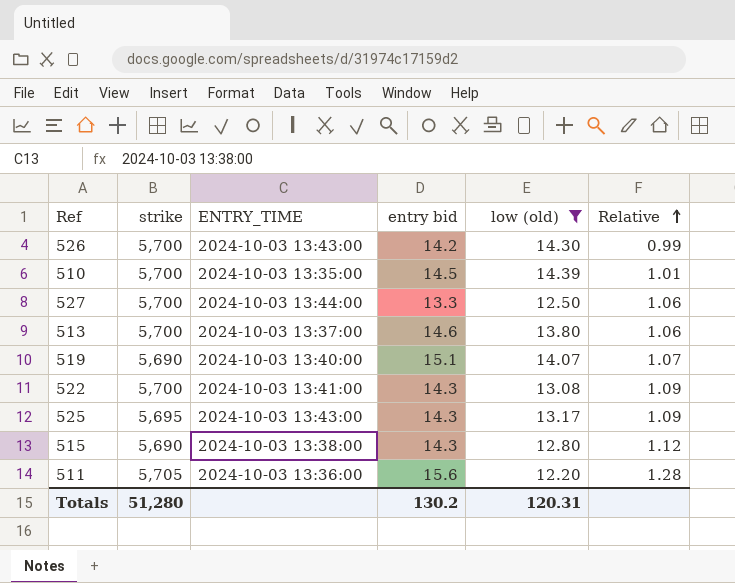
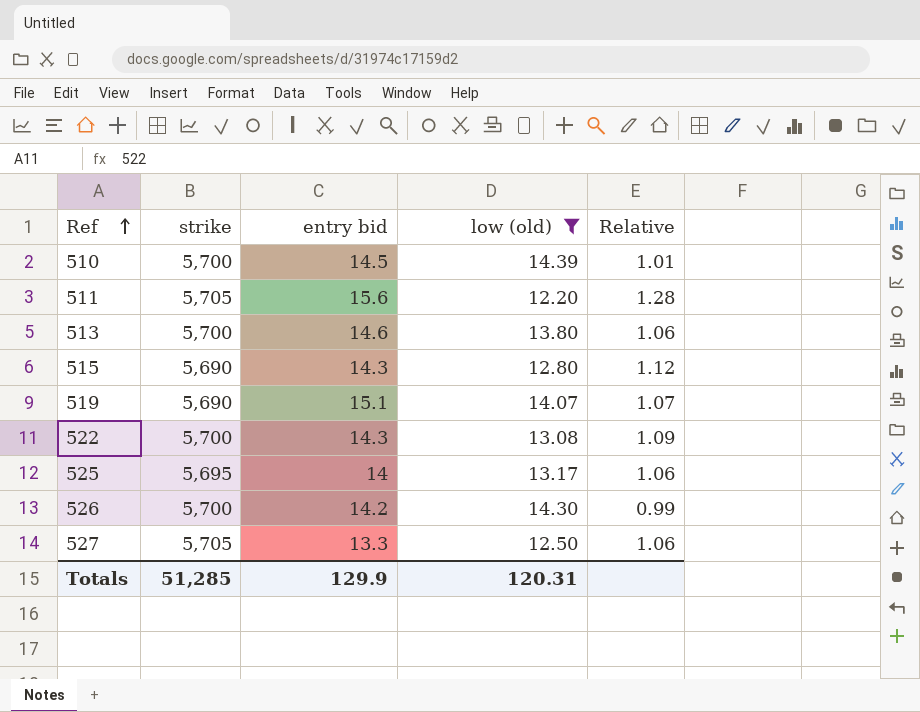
row order: Relative ascending -> Ref ascending
column ENTRY_TIME | position: 3 -> none
525 | entry bid: 14.3 -> 14
525 | Relative: 1.09 -> 1.06
527 | strike: 5,700 -> 5,705
Totals | strike: 51,280 -> 51,285
Totals | entry bid: 130.2 -> 129.9

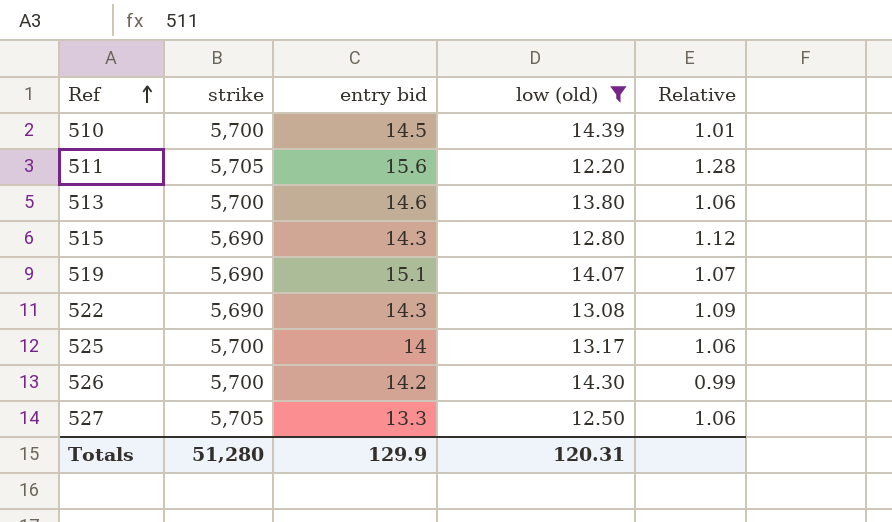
522 | strike: 5,700 -> 5,690
525 | strike: 5,695 -> 5,700
Totals | strike: 51,285 -> 51,280

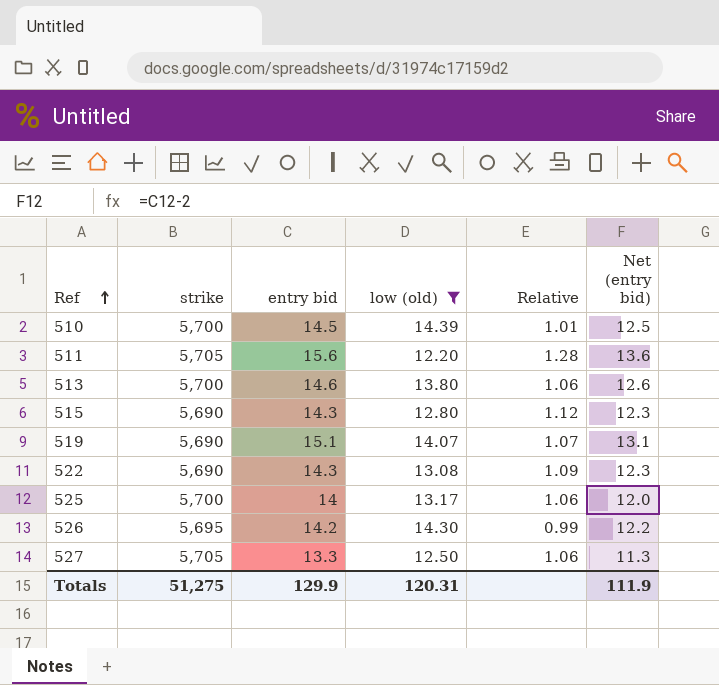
column Net (entry bid) | formula: none -> [entry bid] - 2
526 | strike: 5,700 -> 5,695
Totals | strike: 51,280 -> 51,275

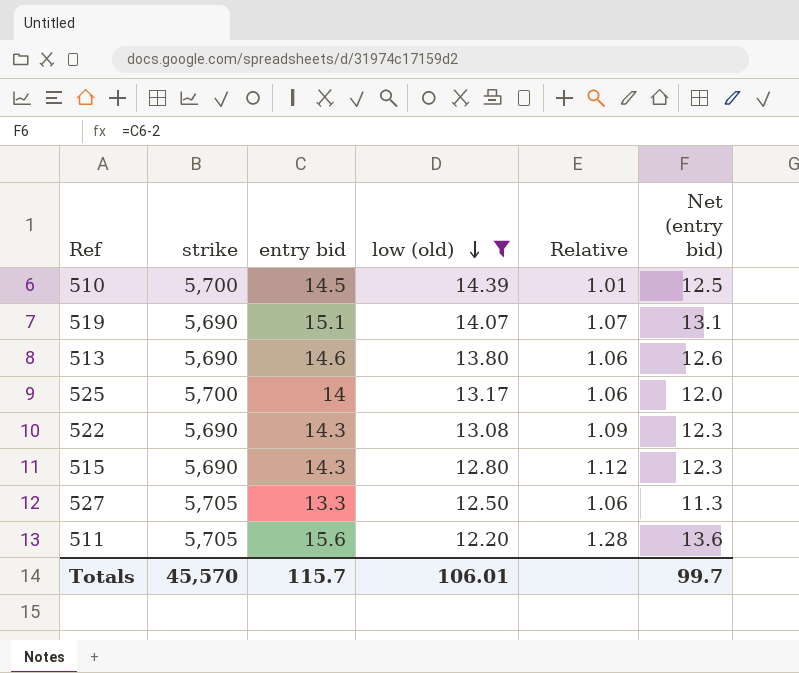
row order: Ref ascending -> low (old) descending
row 526: 5,695 | 14.2 | 14.30 | 0.99 | 12.2 -> none
513 | strike: 5,700 -> 5,690
Totals | strike: 51,275 -> 45,570
Totals | entry bid: 129.9 -> 115.7
Totals | low (old): 120.31 -> 106.01
Totals | Net (entry bid): 111.9 -> 99.7

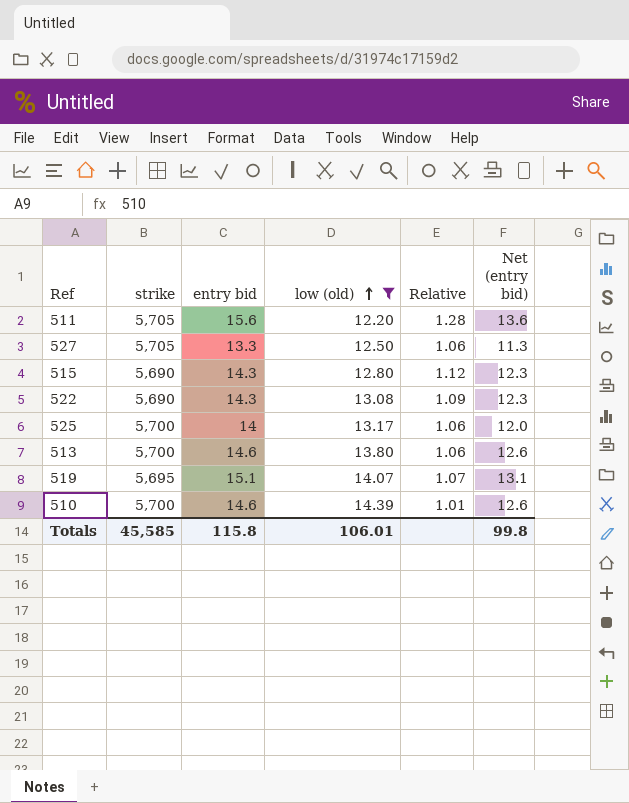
row order: low (old) descending -> low (old) ascending
513 | strike: 5,690 -> 5,700
519 | strike: 5,690 -> 5,695
510 | entry bid: 14.5 -> 14.6
510 | Net (entry bid): 12.5 -> 12.6
Totals | strike: 45,570 -> 45,585
Totals | entry bid: 115.7 -> 115.8
Totals | Net (entry bid): 99.7 -> 99.8

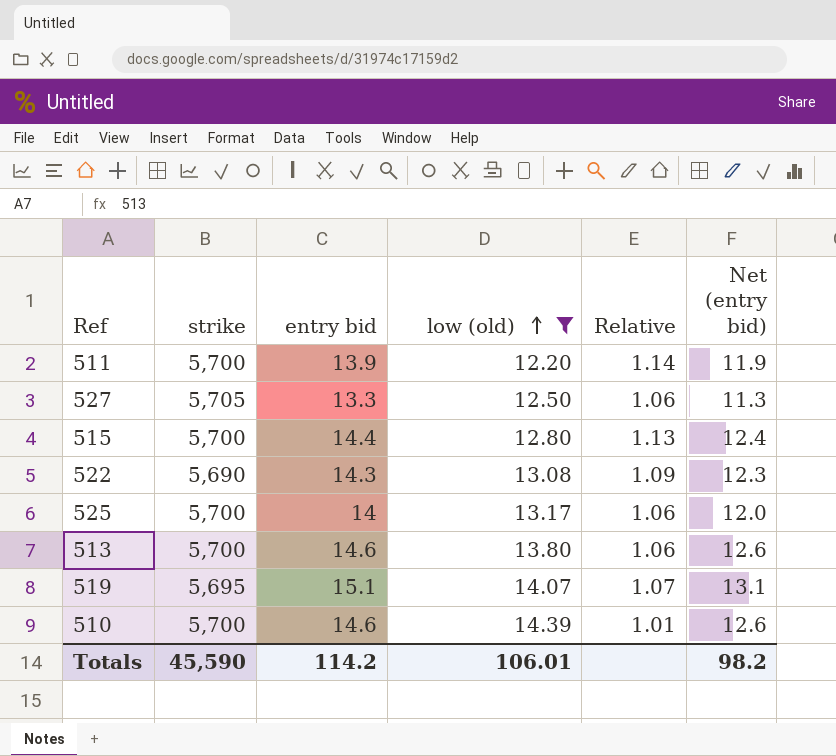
511 | strike: 5,705 -> 5,700
511 | entry bid: 15.6 -> 13.9
511 | Relative: 1.28 -> 1.14
511 | Net (entry bid): 13.6 -> 11.9
515 | strike: 5,690 -> 5,700
515 | entry bid: 14.3 -> 14.4
515 | Relative: 1.12 -> 1.13
515 | Net (entry bid): 12.3 -> 12.4
Totals | strike: 45,585 -> 45,590
Totals | entry bid: 115.8 -> 114.2
Totals | Net (entry bid): 99.8 -> 98.2

